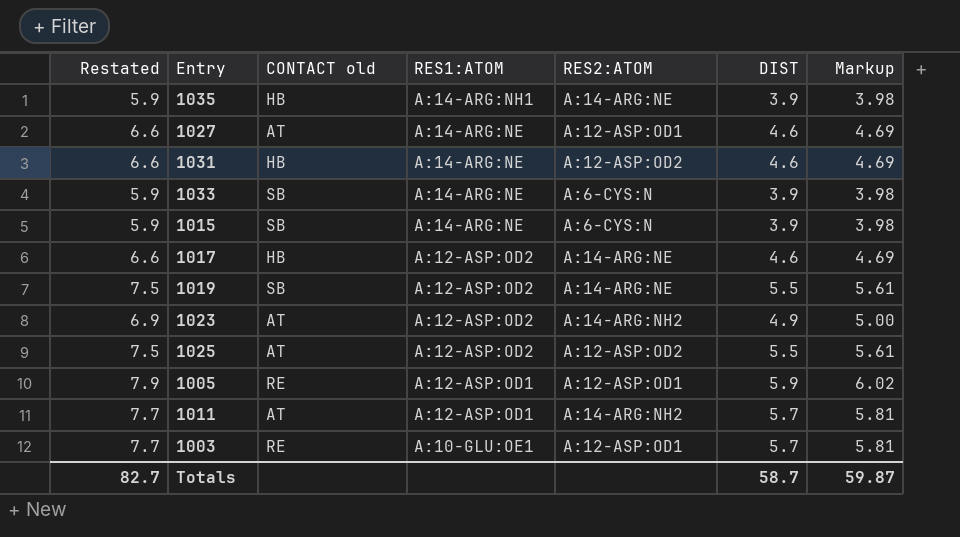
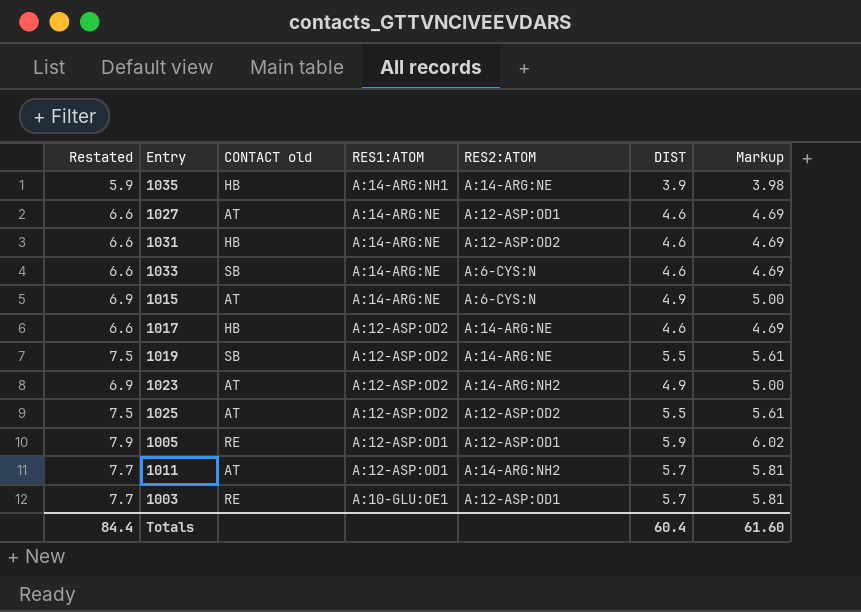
1033 | Restated: 5.9 -> 6.6
1033 | DIST: 3.9 -> 4.6
1033 | Markup: 3.98 -> 4.69
1015 | Restated: 5.9 -> 6.9
1015 | CONTACT old: SB -> AT
1015 | DIST: 3.9 -> 4.9
1015 | Markup: 3.98 -> 5.00
Totals | Restated: 82.7 -> 84.4
Totals | DIST: 58.7 -> 60.4
Totals | Markup: 59.87 -> 61.60

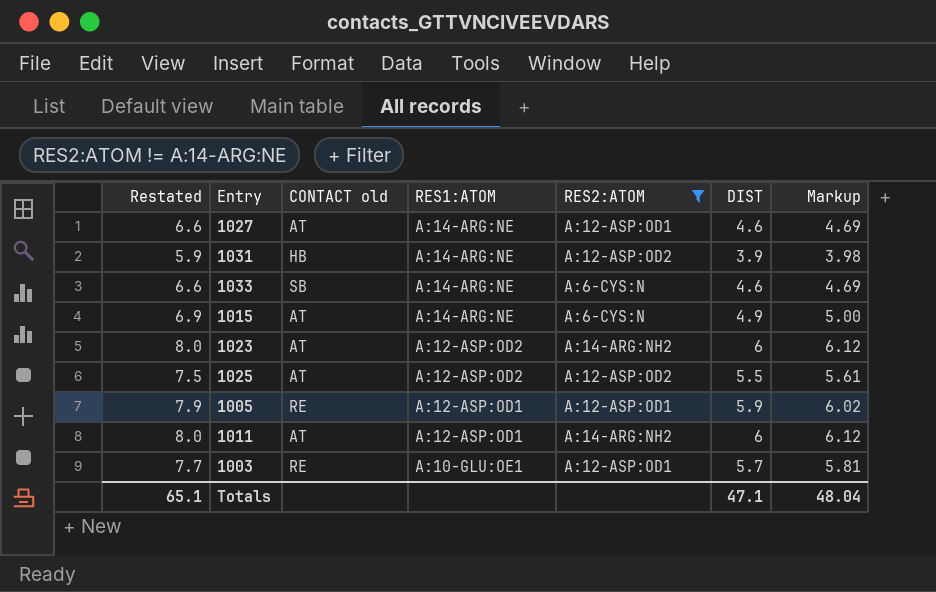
filter: none -> RES2:ATOM != A:14-ARG:NE
1031 | Restated: 6.6 -> 5.9
1031 | DIST: 4.6 -> 3.9
1031 | Markup: 4.69 -> 3.98
1023 | Restated: 6.9 -> 8.0
1023 | DIST: 4.9 -> 6
1023 | Markup: 5.00 -> 6.12
1011 | Restated: 7.7 -> 8.0
1011 | DIST: 5.7 -> 6
1011 | Markup: 5.81 -> 6.12
Totals | Restated: 84.4 -> 65.1
Totals | DIST: 60.4 -> 47.1
Totals | Markup: 61.60 -> 48.04

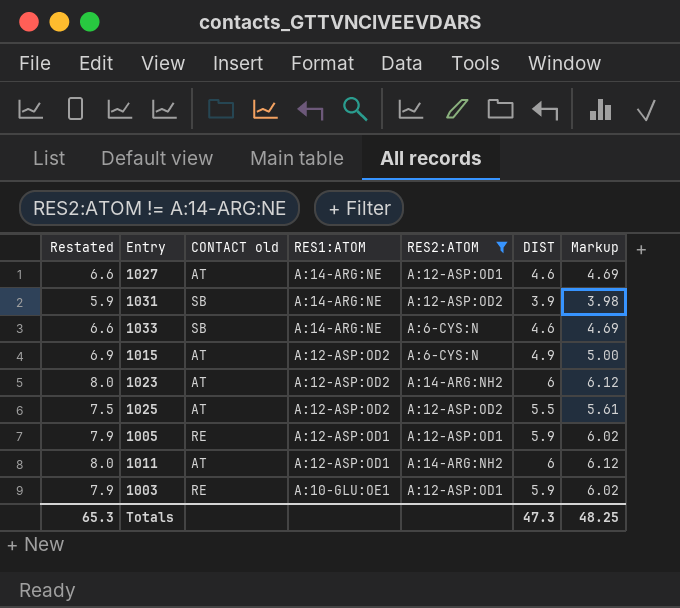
1031 | CONTACT old: HB -> SB
1015 | RES1:ATOM: A:14-ARG:NE -> A:12-ASP:OD2
1003 | Restated: 7.7 -> 7.9
1003 | DIST: 5.7 -> 5.9
1003 | Markup: 5.81 -> 6.02
Totals | Restated: 65.1 -> 65.3
Totals | DIST: 47.1 -> 47.3
Totals | Markup: 48.04 -> 48.25

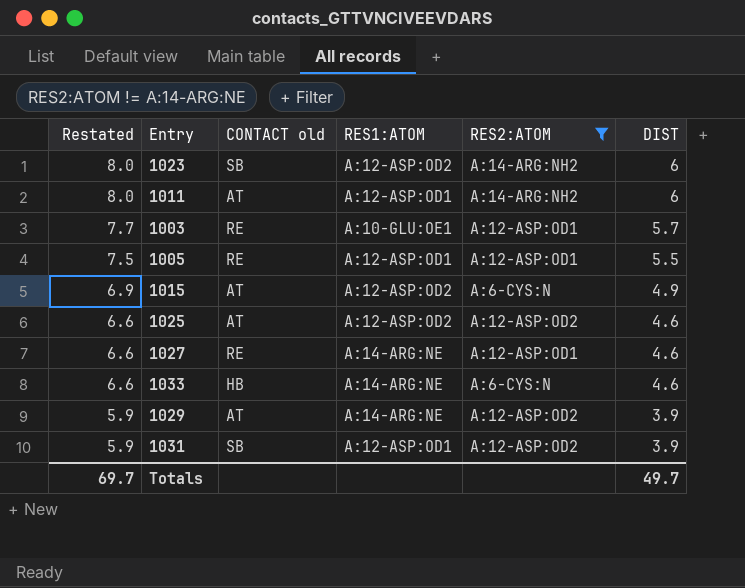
row order: RES1:ATOM descending -> Restated descending
column Markup | formula: [DIST] * 1.02 -> none
1023 | CONTACT old: AT -> SB
1003 | Restated: 7.9 -> 7.7
1003 | DIST: 5.9 -> 5.7
1005 | Restated: 7.9 -> 7.5
1005 | DIST: 5.9 -> 5.5
1025 | Restated: 7.5 -> 6.6
1025 | DIST: 5.5 -> 4.6
1027 | CONTACT old: AT -> RE
1033 | CONTACT old: SB -> HB
row 1029: none -> 5.9 | AT | A:14-ARG:NE | A:12-ASP:OD2 | 3.9
1031 | RES1:ATOM: A:14-ARG:NE -> A:12-ASP:OD1
Totals | Restated: 65.3 -> 69.7
Totals | DIST: 47.3 -> 49.7

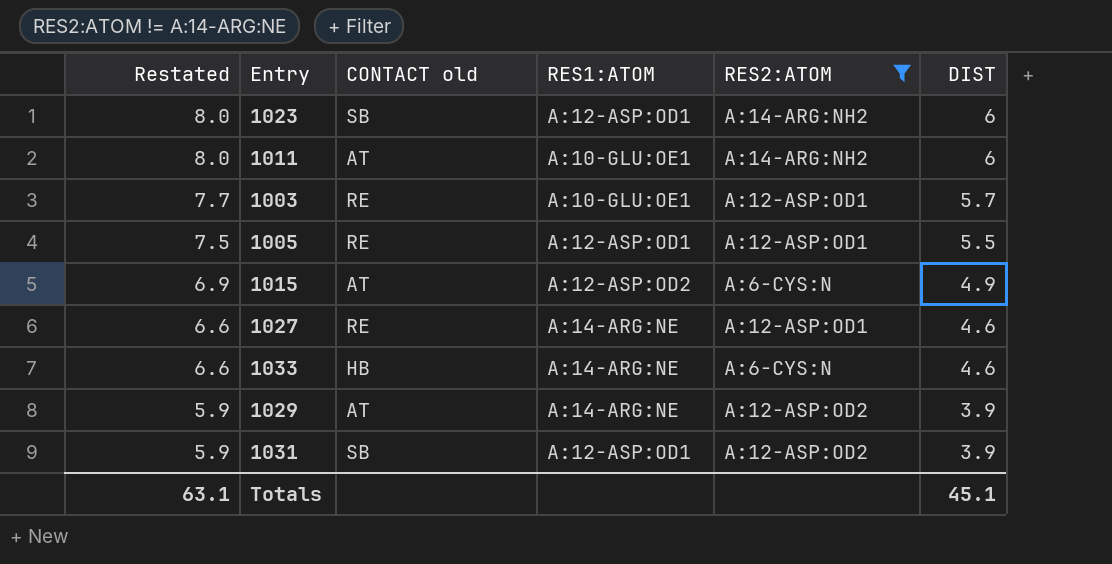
row 1025: 6.6 | AT | A:12-ASP:OD2 | A:12-ASP:OD2 | 4.6 -> none
1023 | RES1:ATOM: A:12-ASP:OD2 -> A:12-ASP:OD1
1011 | RES1:ATOM: A:12-ASP:OD1 -> A:10-GLU:OE1
Totals | Restated: 69.7 -> 63.1
Totals | DIST: 49.7 -> 45.1

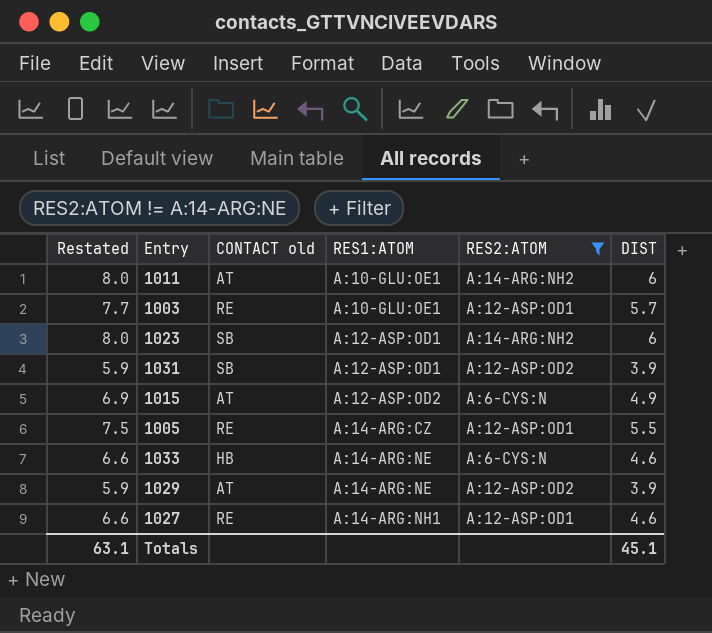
row order: Restated descending -> RES1:ATOM ascending
1005 | RES1:ATOM: A:12-ASP:OD1 -> A:14-ARG:CZ
1027 | RES1:ATOM: A:14-ARG:NE -> A:14-ARG:NH1

